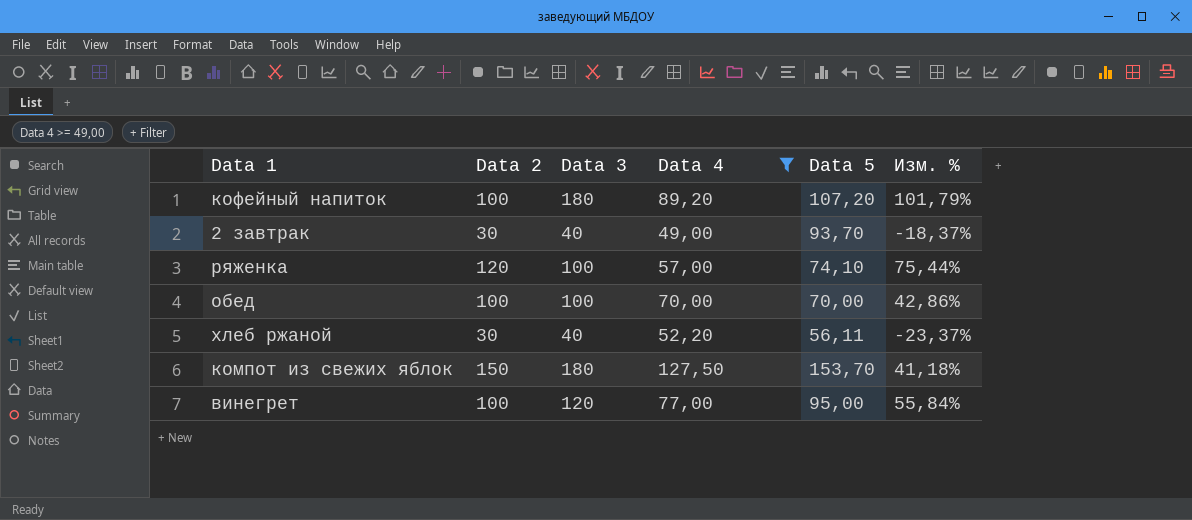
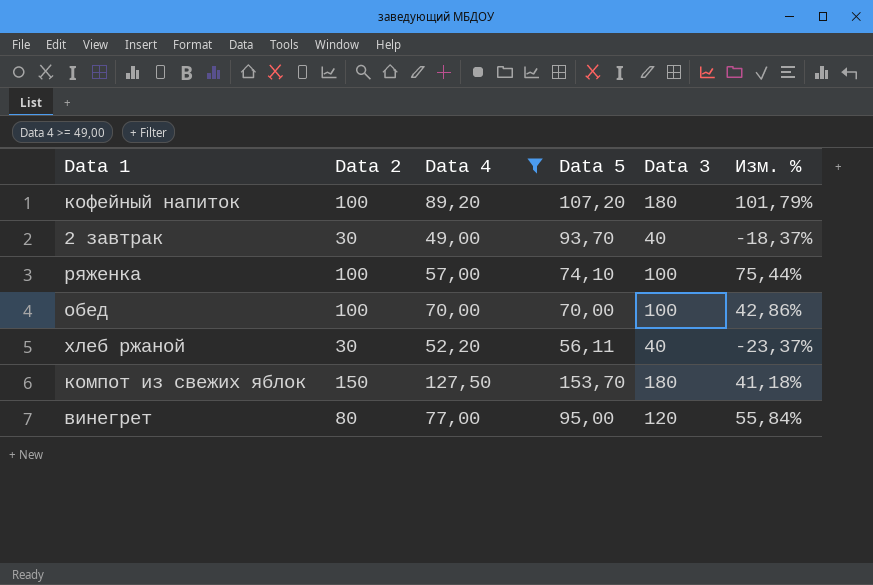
column Data 3 | position: 3 -> 5
ряженка | Data 2: 120 -> 100
винегрет | Data 2: 100 -> 80

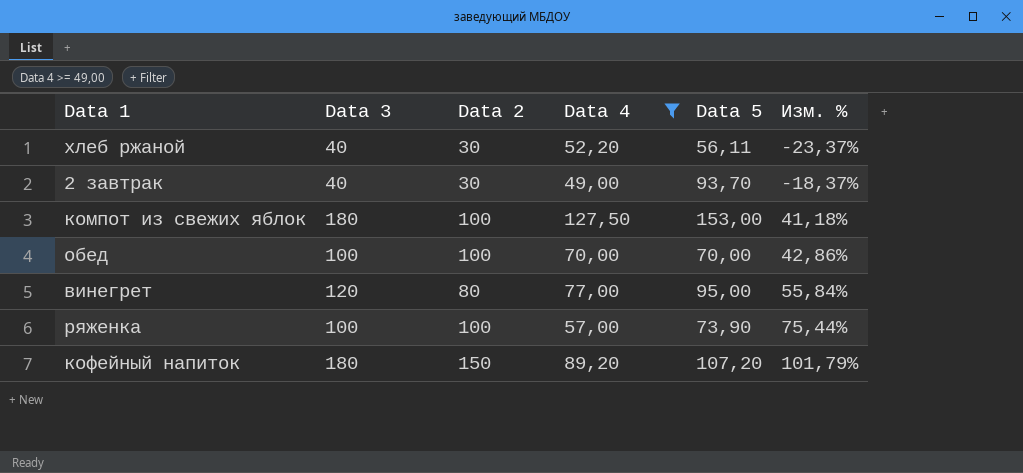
row order: none -> Изм. % ascending
column Data 3 | position: 5 -> 2
компот из свежих яблок | Data 2: 150 -> 100
компот из свежих яблок | Data 5: 153,70 -> 153,00
ряженка | Data 5: 74,10 -> 73,90
кофейный напиток | Data 2: 100 -> 150

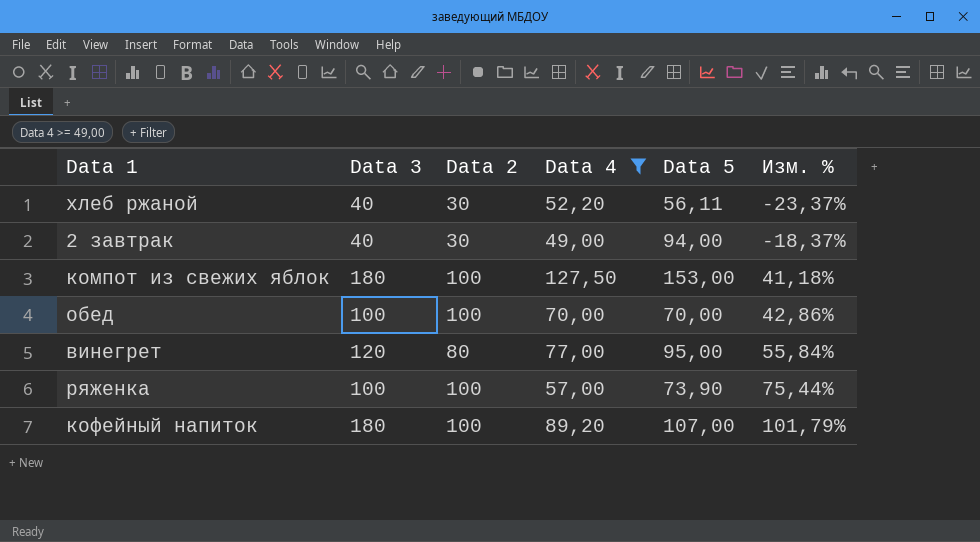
2 завтрак | Data 5: 93,70 -> 94,00
кофейный напиток | Data 2: 150 -> 100
кофейный напиток | Data 5: 107,20 -> 107,00

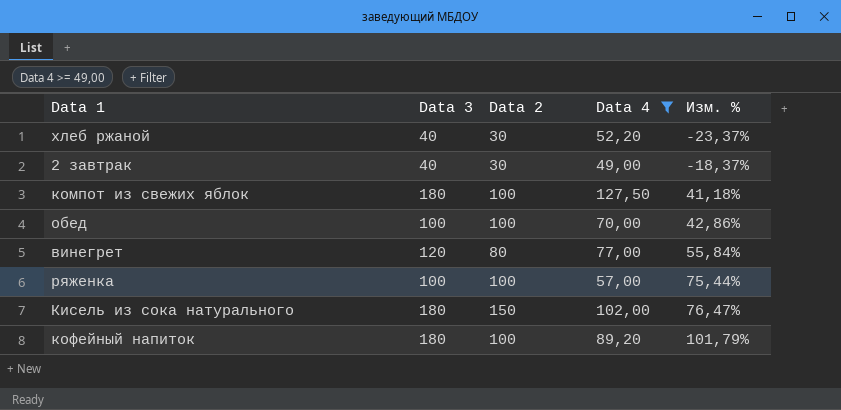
column Data 5 | position: 5 -> none
row Кисель из сока натурального: none -> 180 | 150 | 102,00 | 76,47%

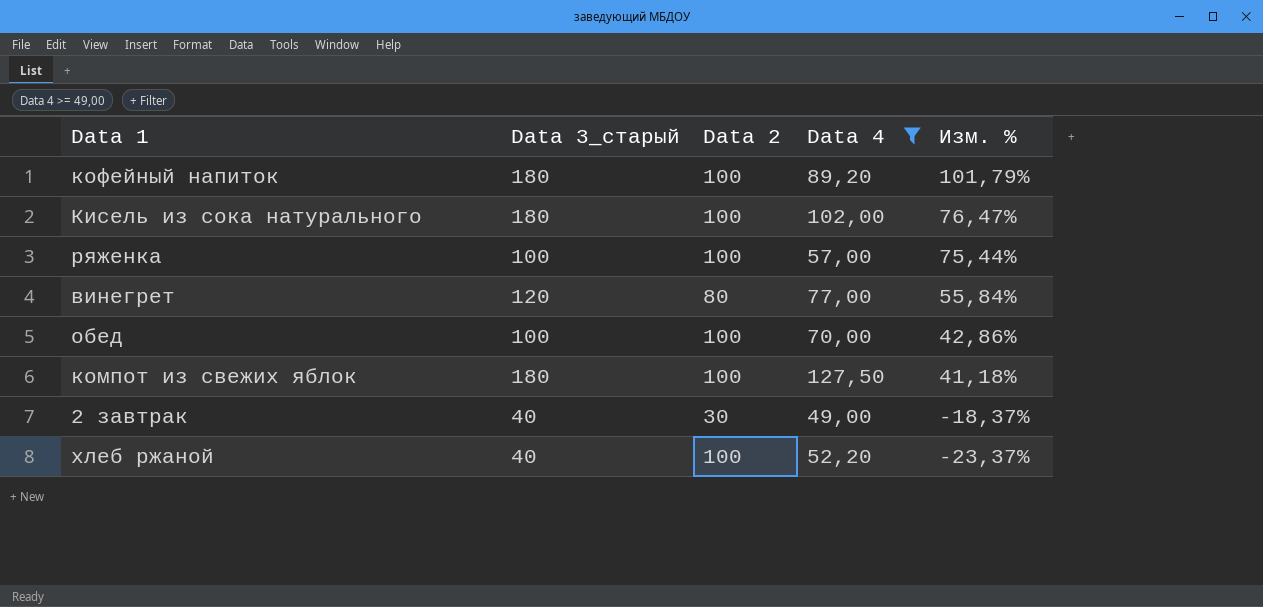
row order: Изм. % ascending -> Изм. % descending
column name: Data 3 -> Data 3_старый
Кисель из сока натурального | Data 2: 150 -> 100
хлеб ржаной | Data 2: 30 -> 100

